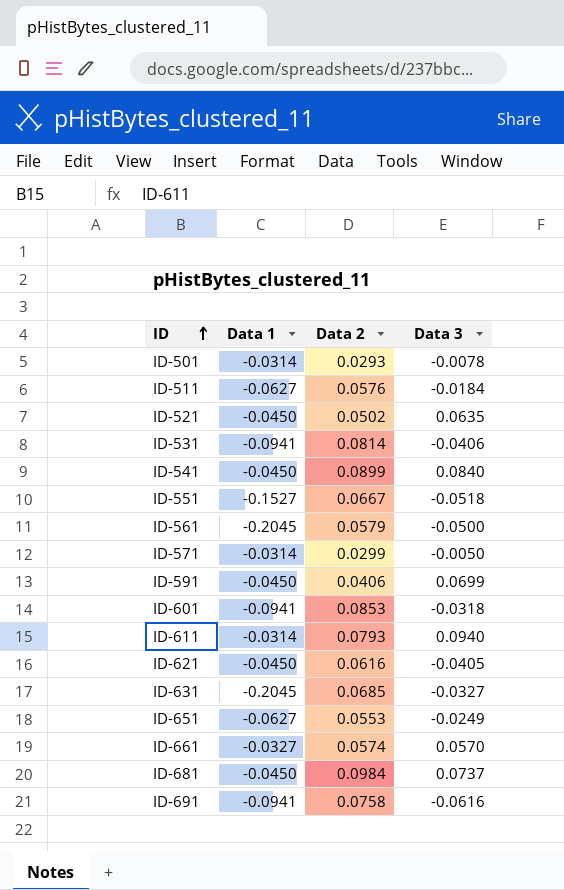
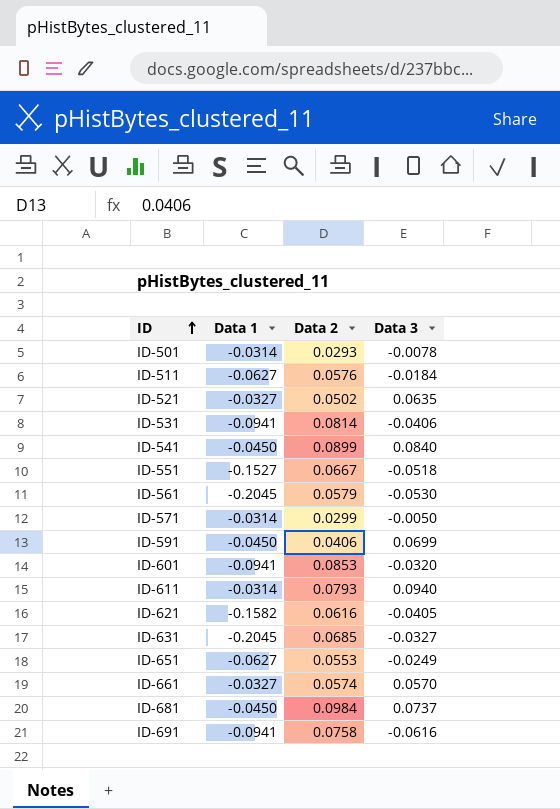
ID-521 | Data 1: -0.0450 -> -0.0327
ID-561 | Data 3: -0.0500 -> -0.0530
ID-601 | Data 3: -0.0318 -> -0.0320
ID-621 | Data 1: -0.0450 -> -0.1582

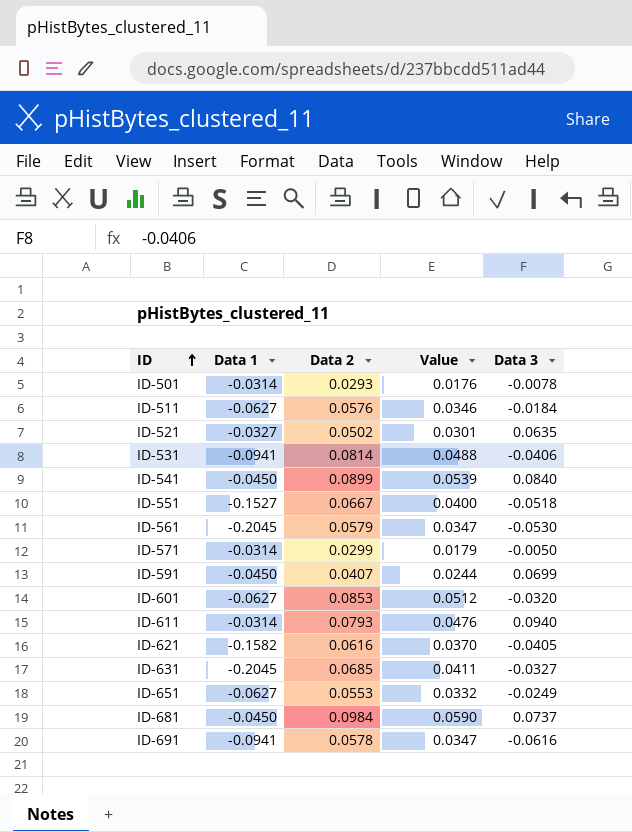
column Value | formula: none -> [Data 2] * 0.6
row ID-661: -0.0327 | 0.0574 | 0.0570 -> none
ID-591 | Data 2: 0.0406 -> 0.0407
ID-601 | Data 1: -0.0941 -> -0.0627
ID-691 | Data 2: 0.0758 -> 0.0578

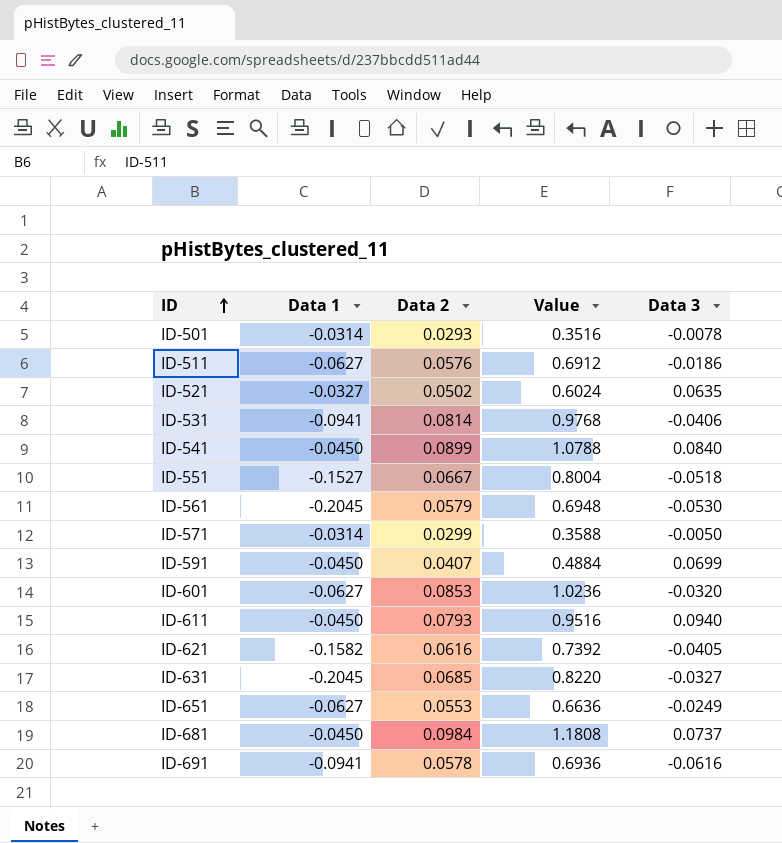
column Value | formula: [Data 2] * 0.6 -> [Data 2] * 12
ID-511 | Data 3: -0.0184 -> -0.0186
ID-611 | Data 1: -0.0314 -> -0.0450

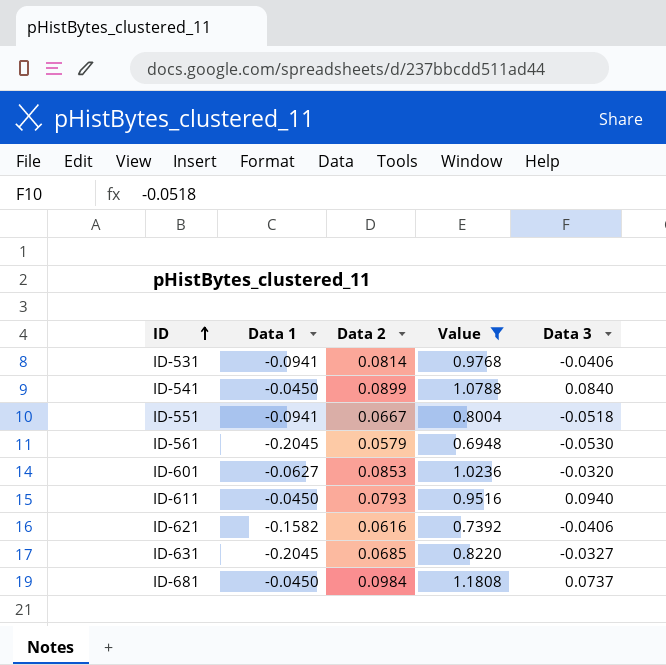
filter: none -> Value >= 0.6948
ID-551 | Data 1: -0.1527 -> -0.0941
ID-621 | Data 3: -0.0405 -> -0.0406

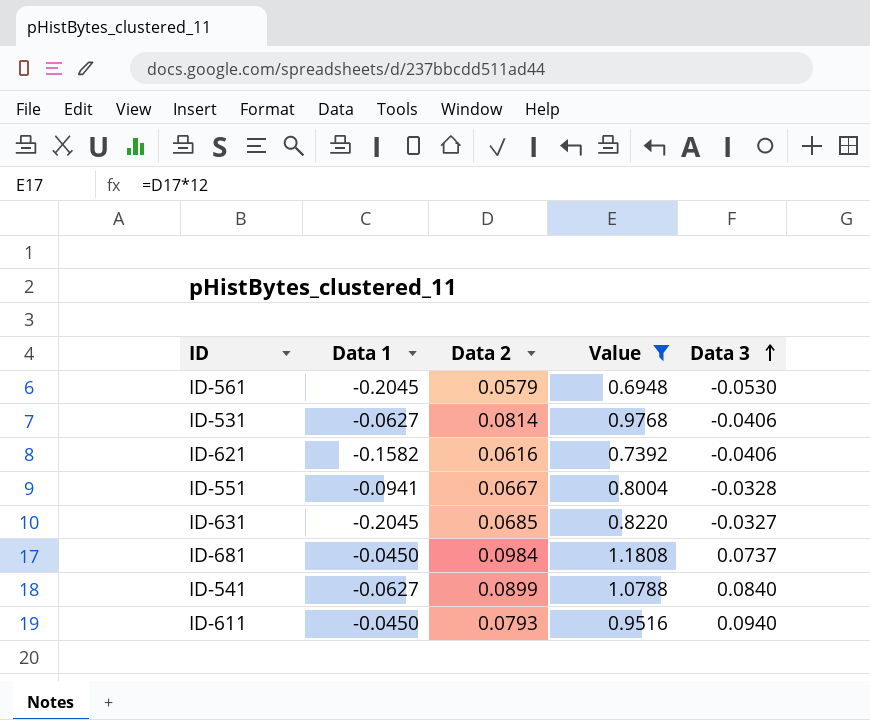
row order: ID ascending -> Data 3 ascending
row ID-601: -0.0627 | 0.0853 | 1.0236 | -0.0320 -> none
ID-531 | Data 1: -0.0941 -> -0.0627
ID-551 | Data 3: -0.0518 -> -0.0328
ID-541 | Data 1: -0.0450 -> -0.0627

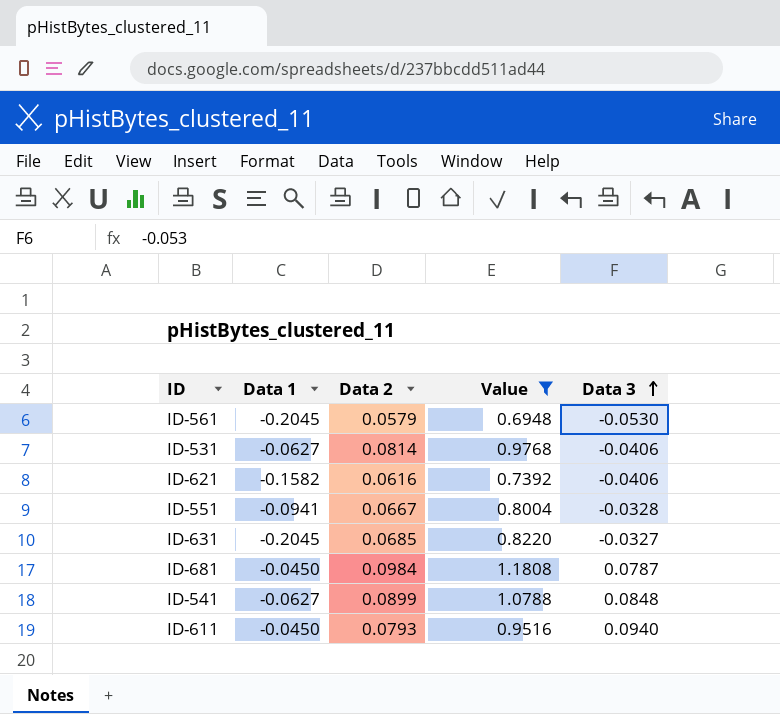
ID-681 | Data 3: 0.0737 -> 0.0787
ID-541 | Data 3: 0.0840 -> 0.0848

